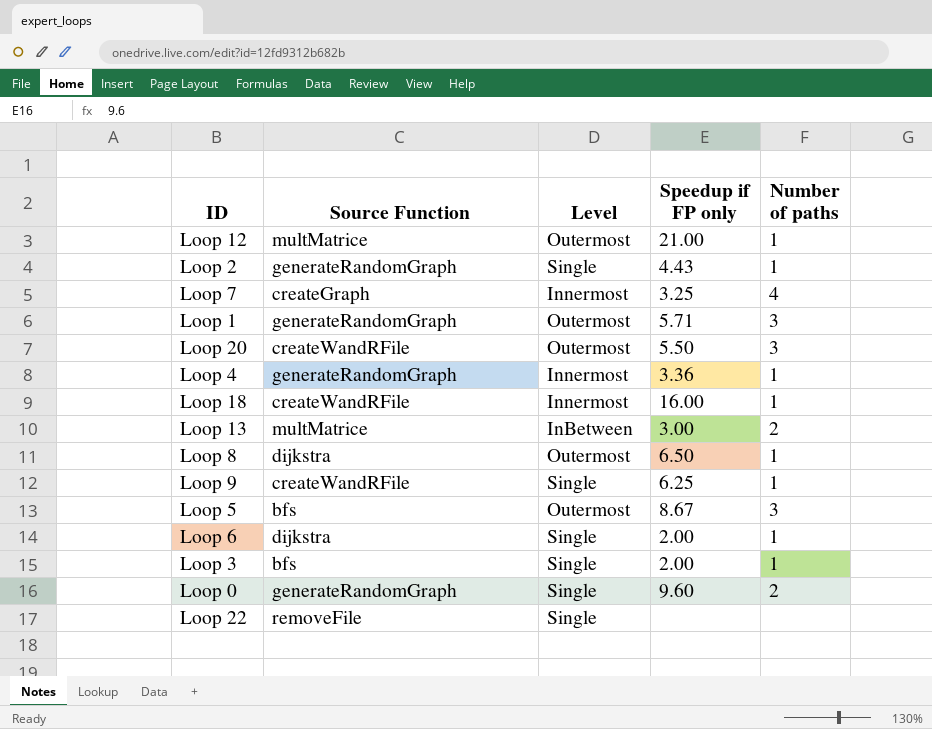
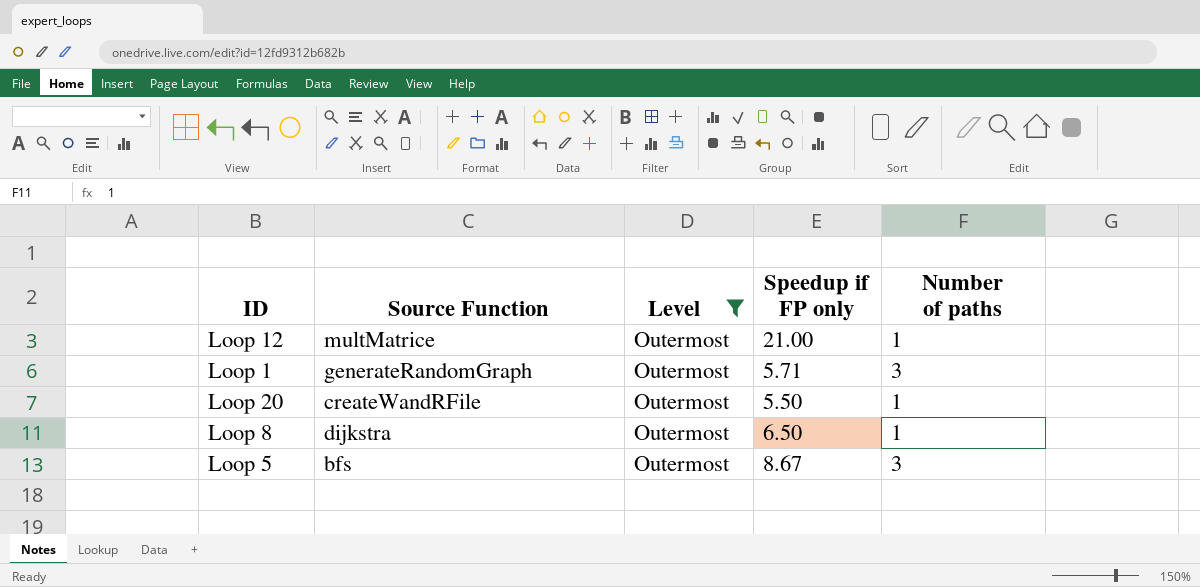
filter: none -> Level = Outermost
Loop 20 | Number of paths: 3 -> 1

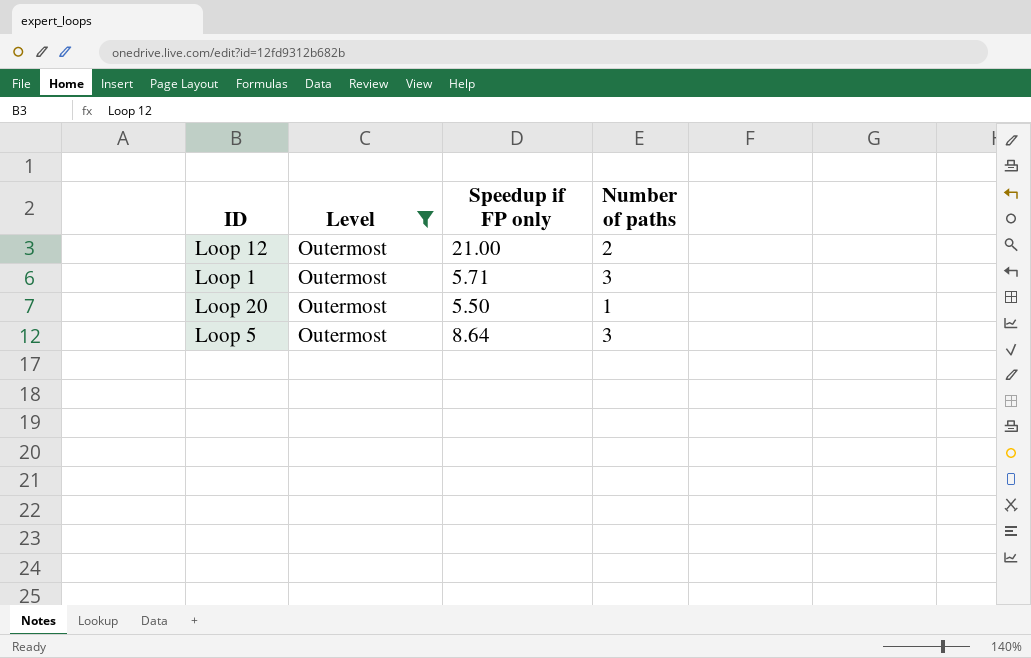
column Source Function | position: 2 -> none
row Loop 8: dijkstra | Outermost | 6.50 | 1 -> none
Loop 12 | Number of paths: 1 -> 2
Loop 5 | Speedup if FP only: 8.67 -> 8.64

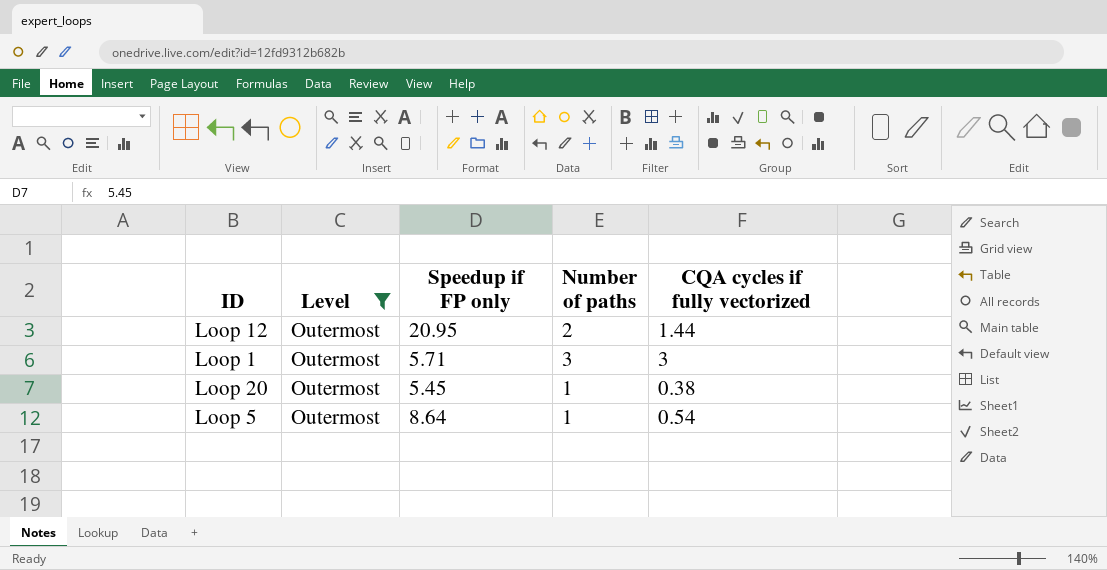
column CQA cycles if fully vectorized | position: none -> 5
Loop 12 | Speedup if FP only: 21.00 -> 20.95
Loop 20 | Speedup if FP only: 5.50 -> 5.45
Loop 5 | Number of paths: 3 -> 1

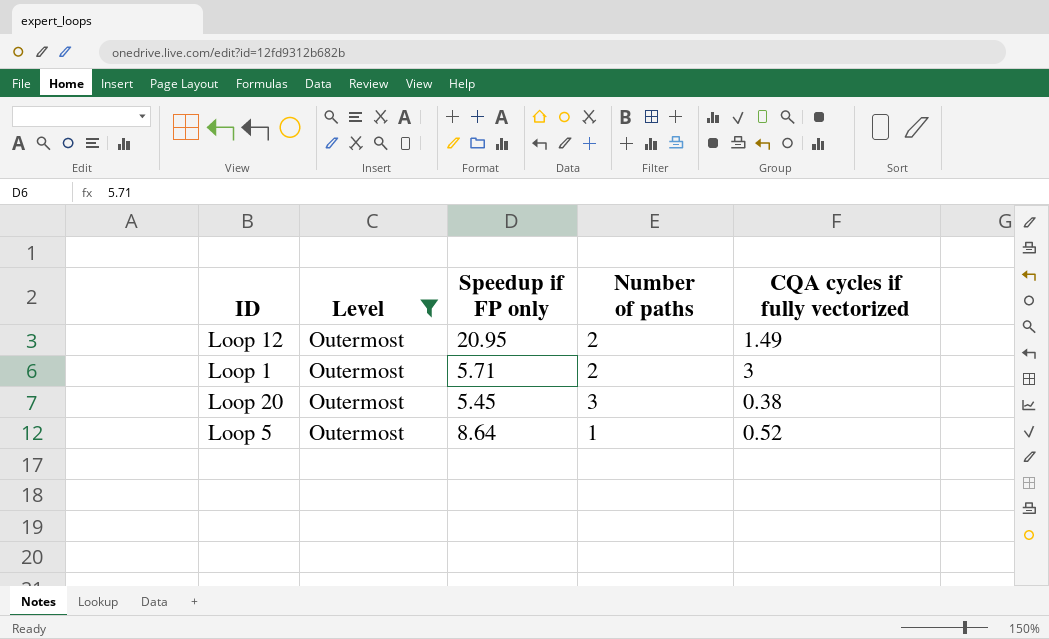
Loop 12 | CQA cycles if fully vectorized: 1.44 -> 1.49
Loop 1 | Number of paths: 3 -> 2
Loop 20 | Number of paths: 1 -> 3
Loop 5 | CQA cycles if fully vectorized: 0.54 -> 0.52

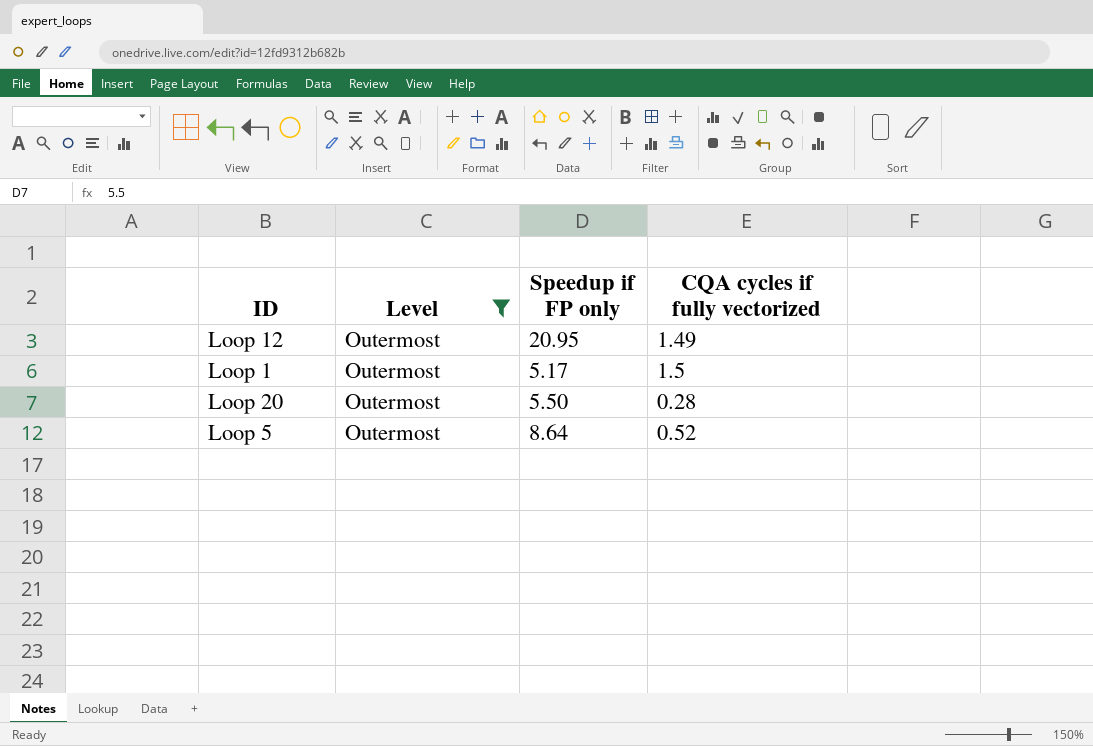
column Number of paths | position: 4 -> none
Loop 1 | Speedup if FP only: 5.71 -> 5.17
Loop 1 | CQA cycles if fully vectorized: 3 -> 1.5
Loop 20 | Speedup if FP only: 5.45 -> 5.50
Loop 20 | CQA cycles if fully vectorized: 0.38 -> 0.28

